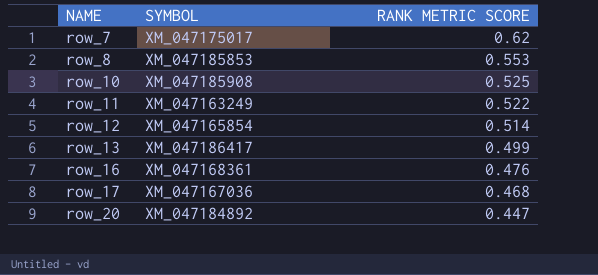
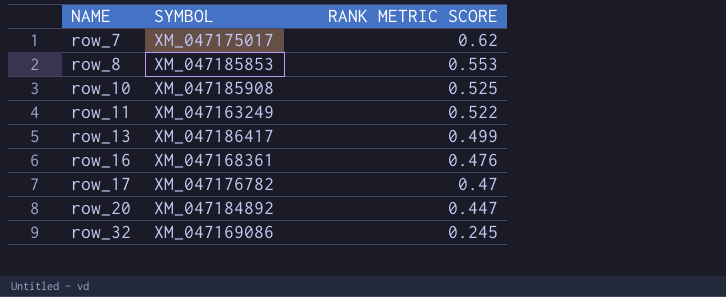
row row_12: XM_047165854 | 0.514 -> none
row_17 | SYMBOL: XM_047167036 -> XM_047176782
row_17 | RANK METRIC SCORE: 0.468 -> 0.47
row row_32: none -> XM_047169086 | 0.245

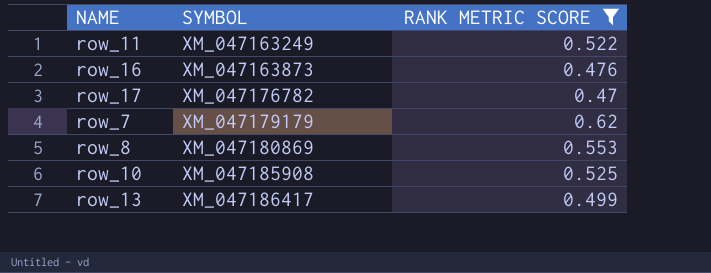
filter: none -> RANK METRIC SCORE >= 0.47
row order: NAME ascending -> SYMBOL ascending
row_16 | SYMBOL: XM_047168361 -> XM_047163873
row_7 | SYMBOL: XM_047175017 -> XM_047179179
row_8 | SYMBOL: XM_047185853 -> XM_047180869

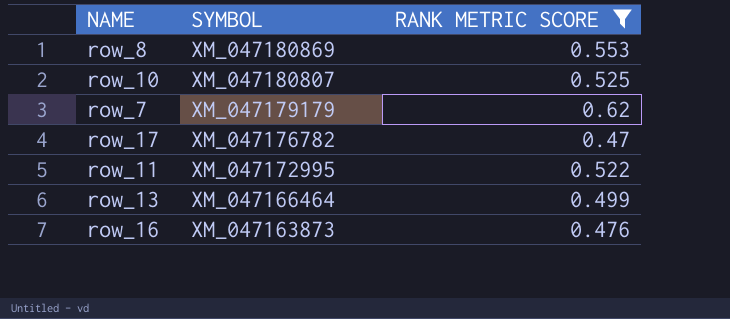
row order: SYMBOL ascending -> SYMBOL descending
row_10 | SYMBOL: XM_047185908 -> XM_047180807
row_11 | SYMBOL: XM_047163249 -> XM_047172995
row_13 | SYMBOL: XM_047186417 -> XM_047166464

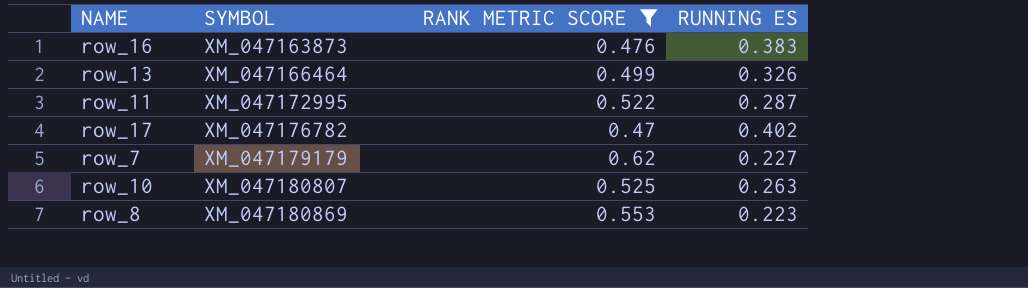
row order: SYMBOL descending -> SYMBOL ascending
column RUNNING ES | position: none -> 4

